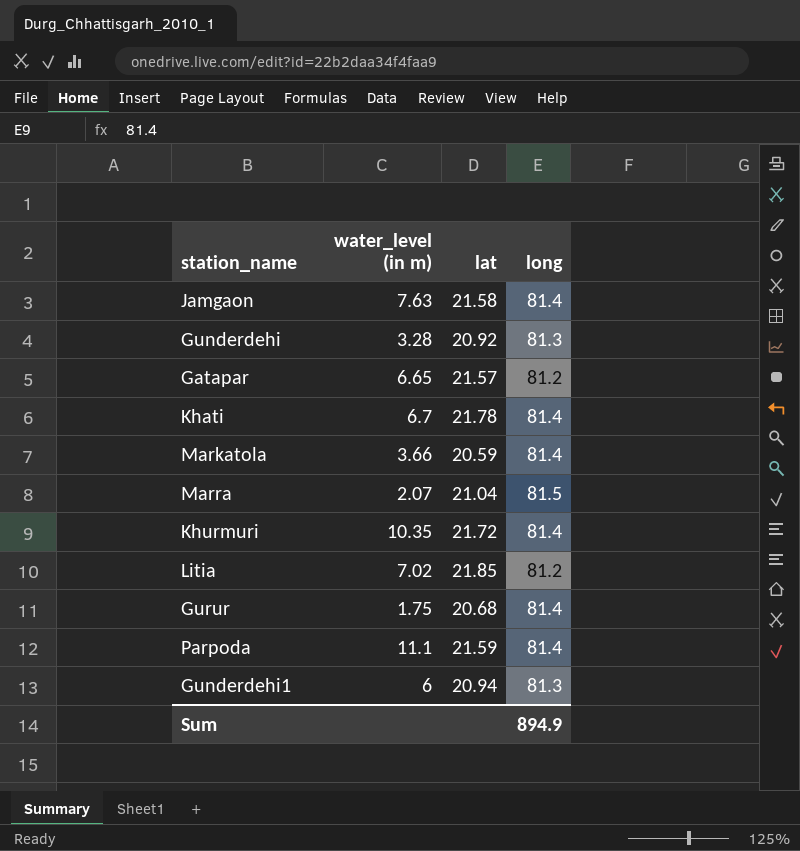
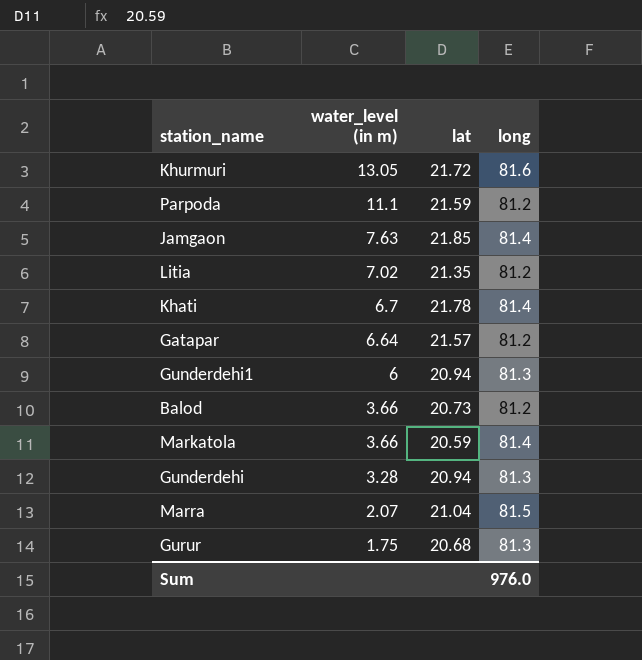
row order: none -> water_level (in m) descending
Khurmuri | water_level (in m): 10.35 -> 13.05
Khurmuri | long: 81.4 -> 81.6
Parpoda | long: 81.4 -> 81.2
Jamgaon | lat: 21.58 -> 21.85
Litia | lat: 21.85 -> 21.35
Gatapar | water_level (in m): 6.65 -> 6.64
row Balod: none -> 3.66 | 20.73 | 81.2
Gunderdehi | lat: 20.92 -> 20.94
Gurur | long: 81.4 -> 81.3
Sum | long: 894.9 -> 976.0

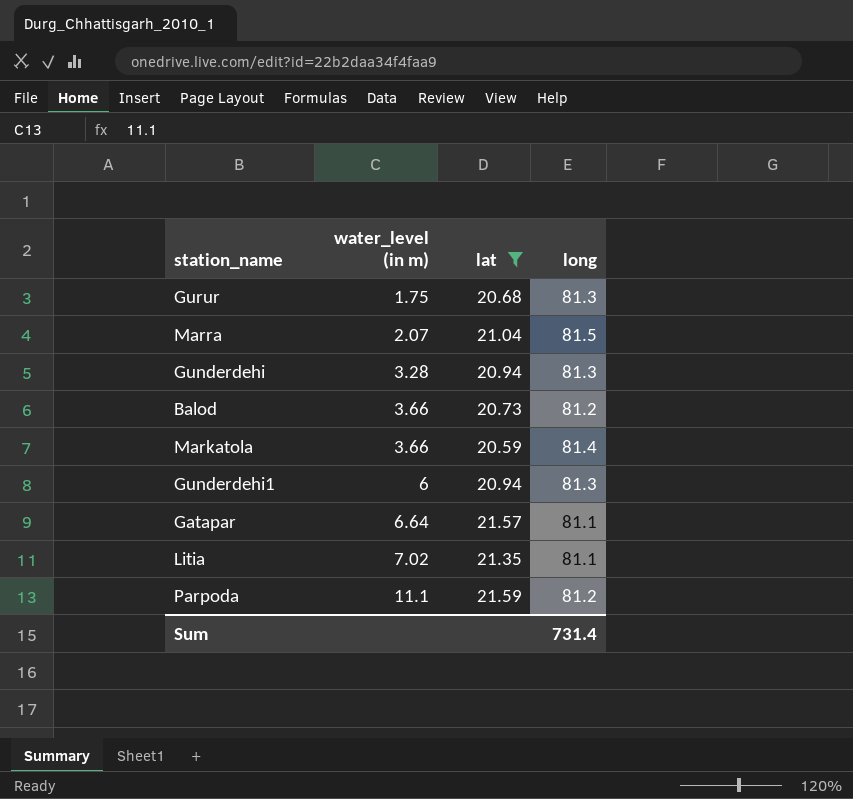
filter: none -> lat <= 21.59
row order: water_level (in m) descending -> water_level (in m) ascending
Gatapar | long: 81.2 -> 81.1
Litia | long: 81.2 -> 81.1
Sum | long: 976.0 -> 731.4

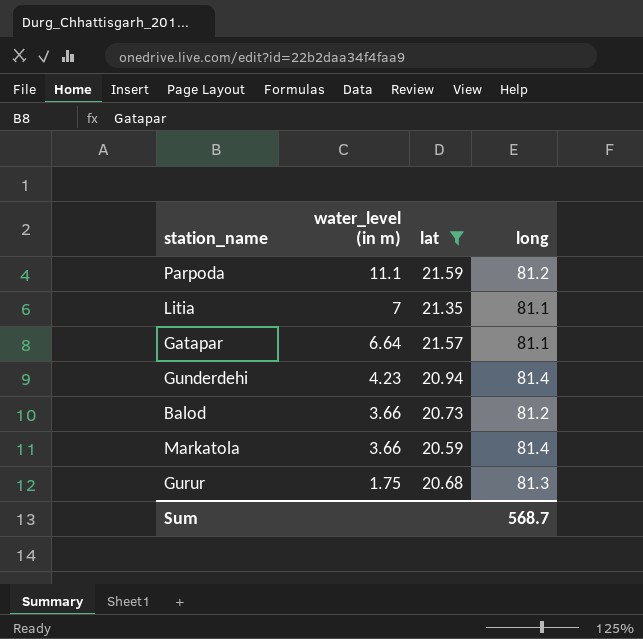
row order: water_level (in m) ascending -> water_level (in m) descending
row Marra: 2.07 | 21.04 | 81.5 -> none
row Gunderdehi1: 6 | 20.94 | 81.3 -> none
Litia | water_level (in m): 7.02 -> 7
Gunderdehi | water_level (in m): 3.28 -> 4.23
Gunderdehi | long: 81.3 -> 81.4
Sum | long: 731.4 -> 568.7

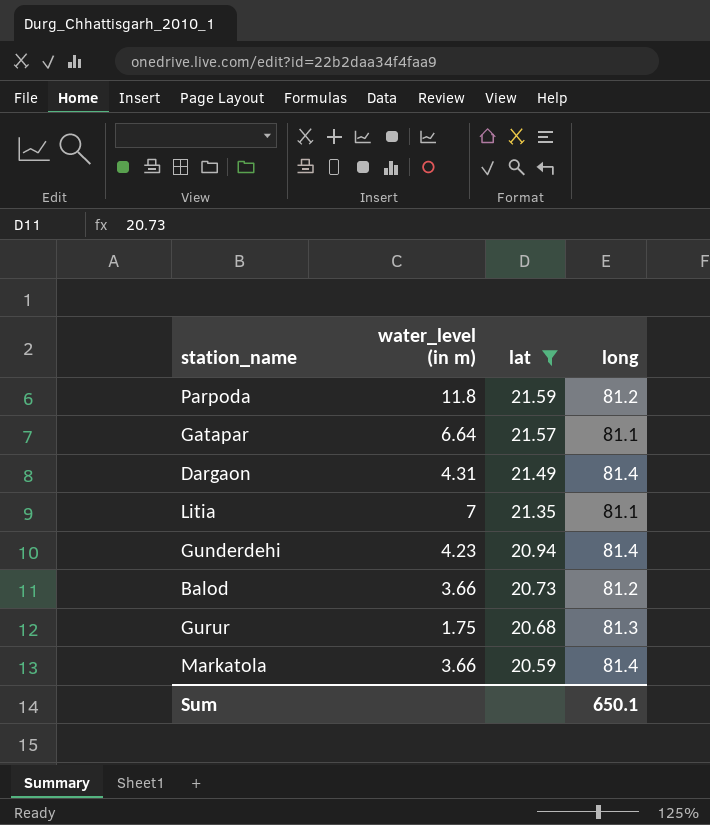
row order: water_level (in m) descending -> lat descending
Parpoda | water_level (in m): 11.1 -> 11.8
row Dargaon: none -> 4.31 | 21.49 | 81.4
Sum | long: 568.7 -> 650.1

